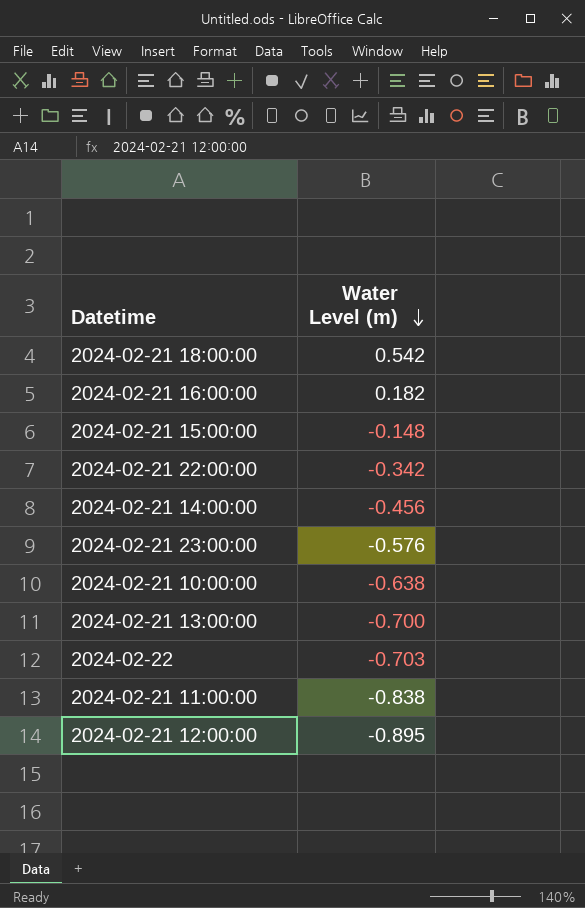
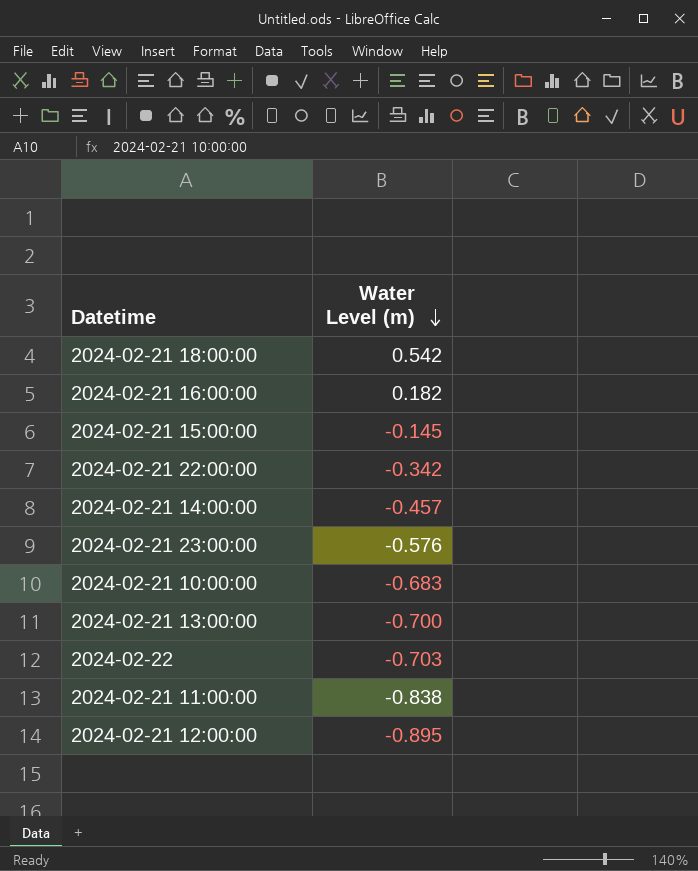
2024-02-21 15:00:00 | Water Level (m): -0.148 -> -0.145
2024-02-21 14:00:00 | Water Level (m): -0.456 -> -0.457
2024-02-21 10:00:00 | Water Level (m): -0.638 -> -0.683

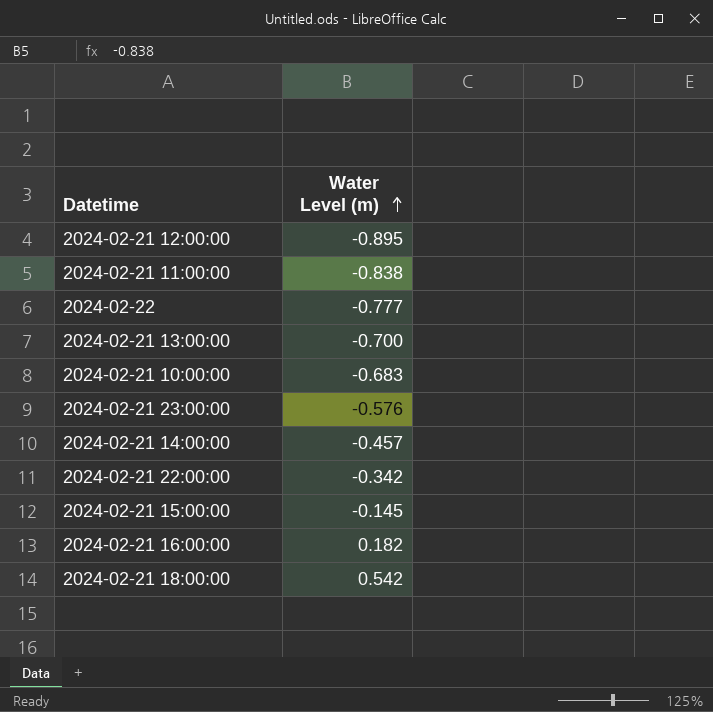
row order: Water Level (m) descending -> Water Level (m) ascending
2024-02-22 | Water Level (m): -0.703 -> -0.777

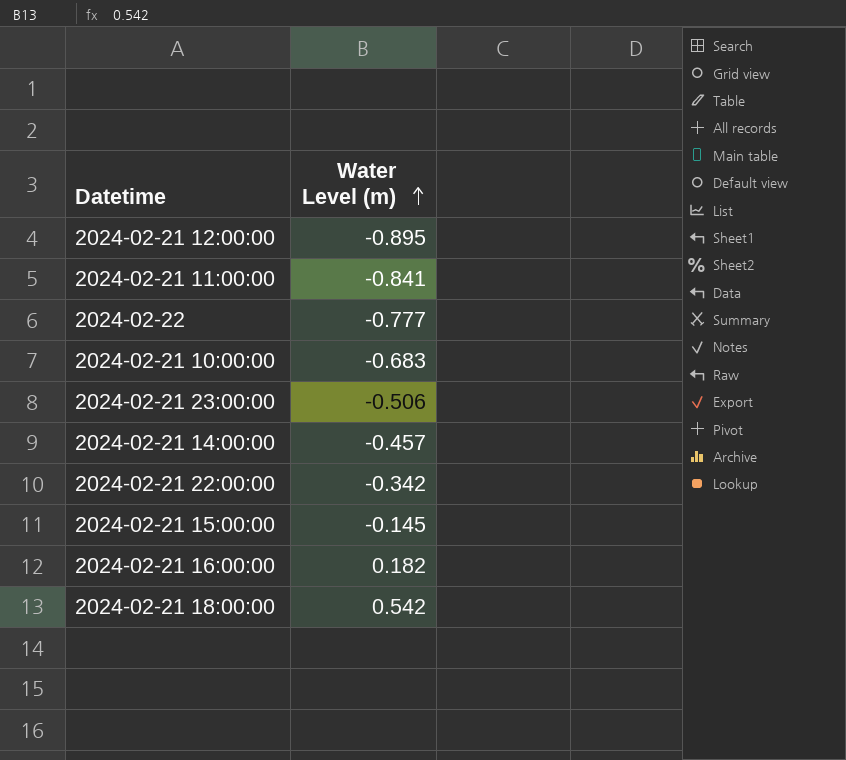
row 2024-02-21 13:00:00: -0.700 -> none
2024-02-21 11:00:00 | Water Level (m): -0.838 -> -0.841
2024-02-21 23:00:00 | Water Level (m): -0.576 -> -0.506

